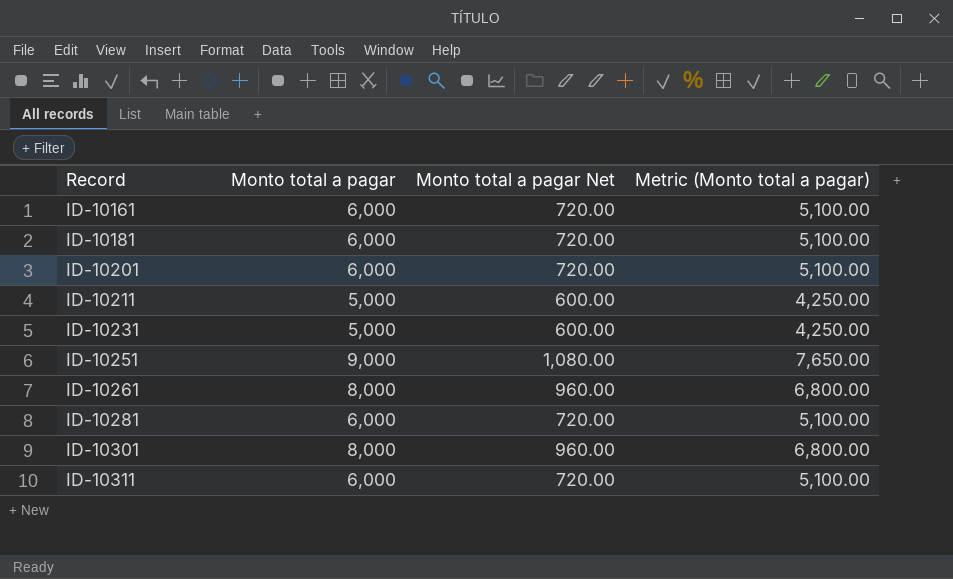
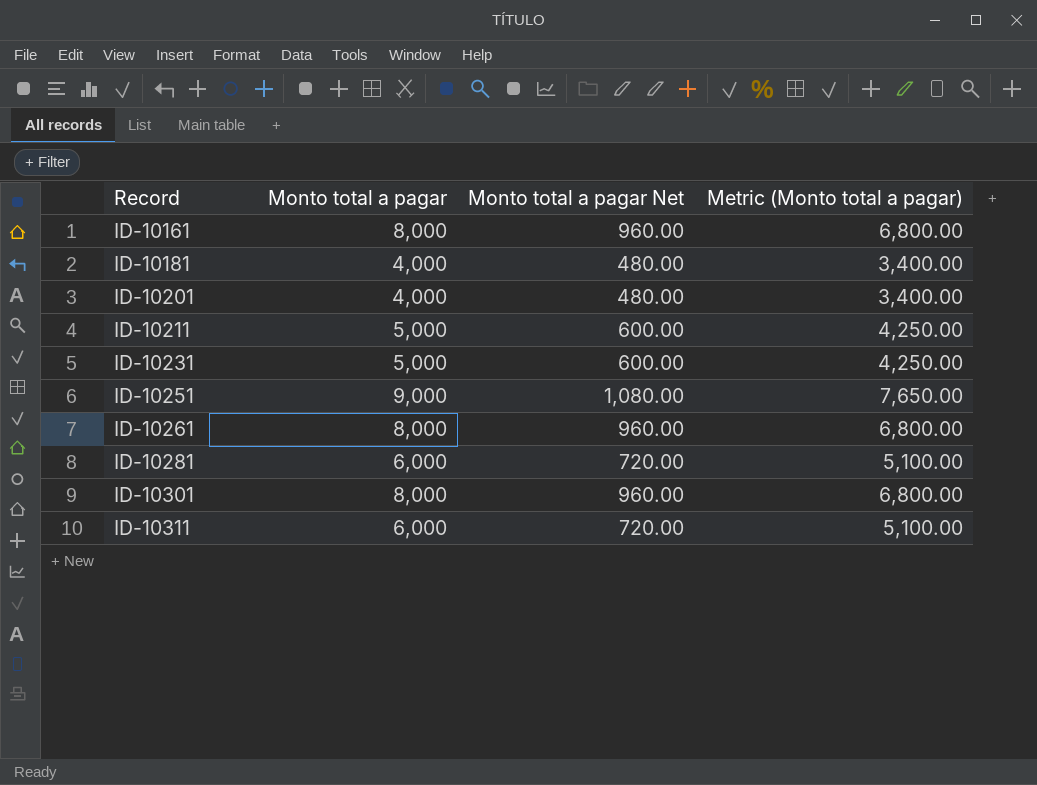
ID-10161 | Monto total a pagar: 6,000 -> 8,000
ID-10161 | Monto total a pagar Net: 720.00 -> 960.00
ID-10161 | Metric (Monto total a pagar): 5,100.00 -> 6,800.00
ID-10181 | Monto total a pagar: 6,000 -> 4,000
ID-10181 | Monto total a pagar Net: 720.00 -> 480.00
ID-10181 | Metric (Monto total a pagar): 5,100.00 -> 3,400.00
ID-10201 | Monto total a pagar: 6,000 -> 4,000
ID-10201 | Monto total a pagar Net: 720.00 -> 480.00
ID-10201 | Metric (Monto total a pagar): 5,100.00 -> 3,400.00

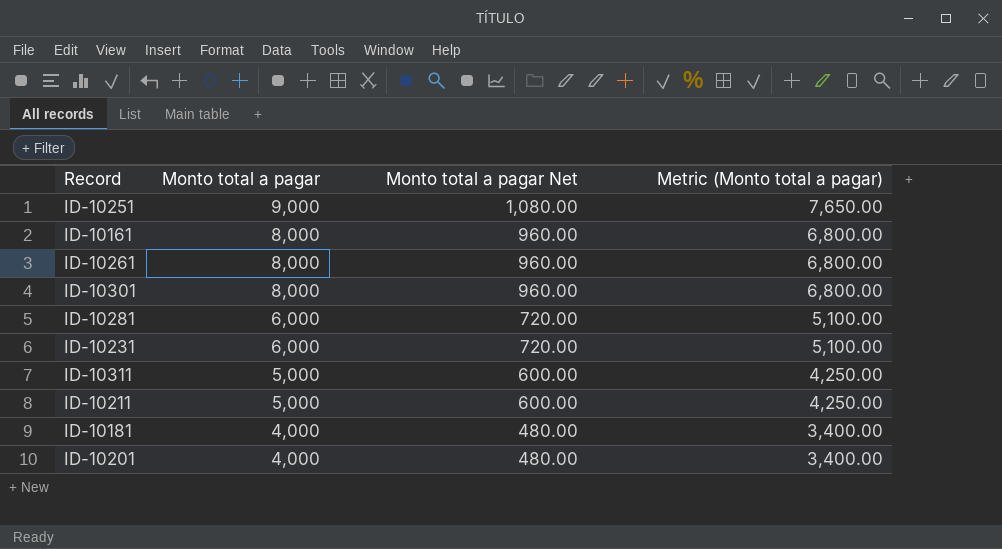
row order: Record ascending -> Monto total a pagar descending
ID-10231 | Monto total a pagar: 5,000 -> 6,000
ID-10231 | Monto total a pagar Net: 600.00 -> 720.00
ID-10231 | Metric (Monto total a pagar): 4,250.00 -> 5,100.00
ID-10311 | Monto total a pagar: 6,000 -> 5,000
ID-10311 | Monto total a pagar Net: 720.00 -> 600.00
ID-10311 | Metric (Monto total a pagar): 5,100.00 -> 4,250.00

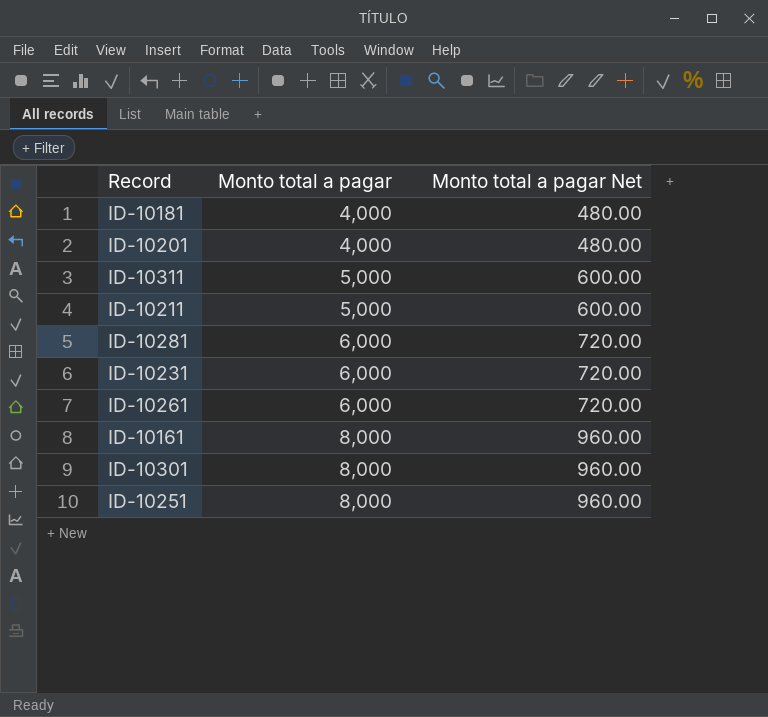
row order: Monto total a pagar descending -> Monto total a pagar ascending
column Metric (Monto total a pagar) | formula: [Monto total a pagar] * 0.85 -> none
ID-10261 | Monto total a pagar: 8,000 -> 6,000
ID-10261 | Monto total a pagar Net: 960.00 -> 720.00
ID-10251 | Monto total a pagar: 9,000 -> 8,000
ID-10251 | Monto total a pagar Net: 1,080.00 -> 960.00

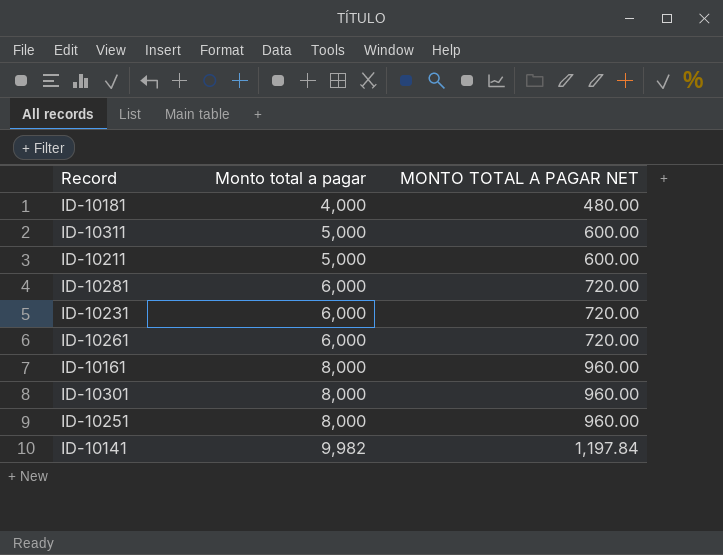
column name: Monto total a pagar Net -> MONTO TOTAL A PAGAR NET
row ID-10201: 4,000 | 480.00 -> none
row ID-10141: none -> 9,982 | 1,197.84

